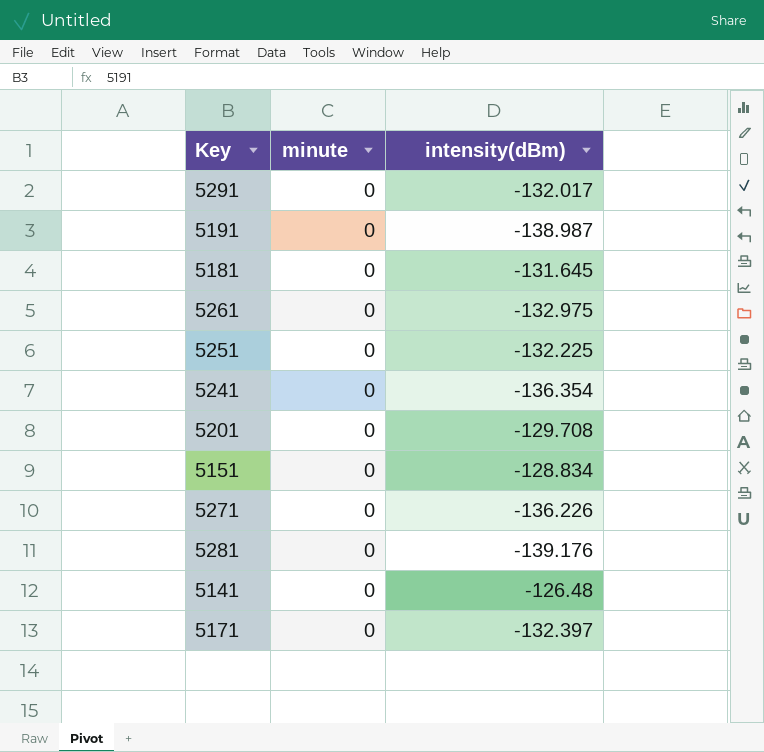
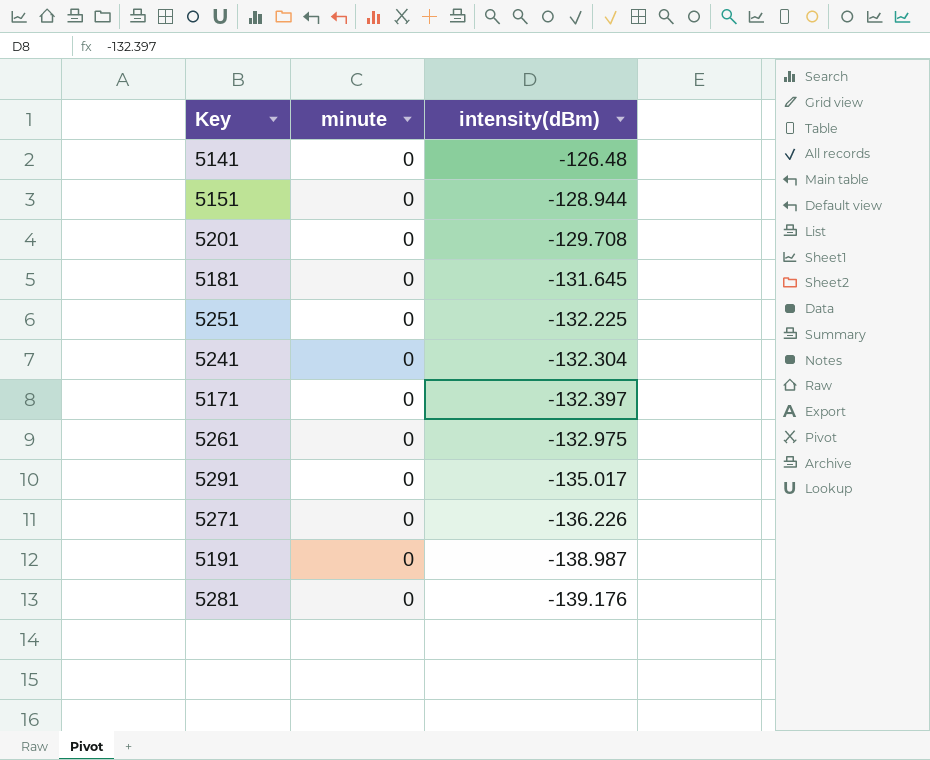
row order: none -> intensity(dBm) descending
5151 | intensity(dBm): -128.834 -> -128.944
5241 | intensity(dBm): -136.354 -> -132.304
5291 | intensity(dBm): -132.017 -> -135.017

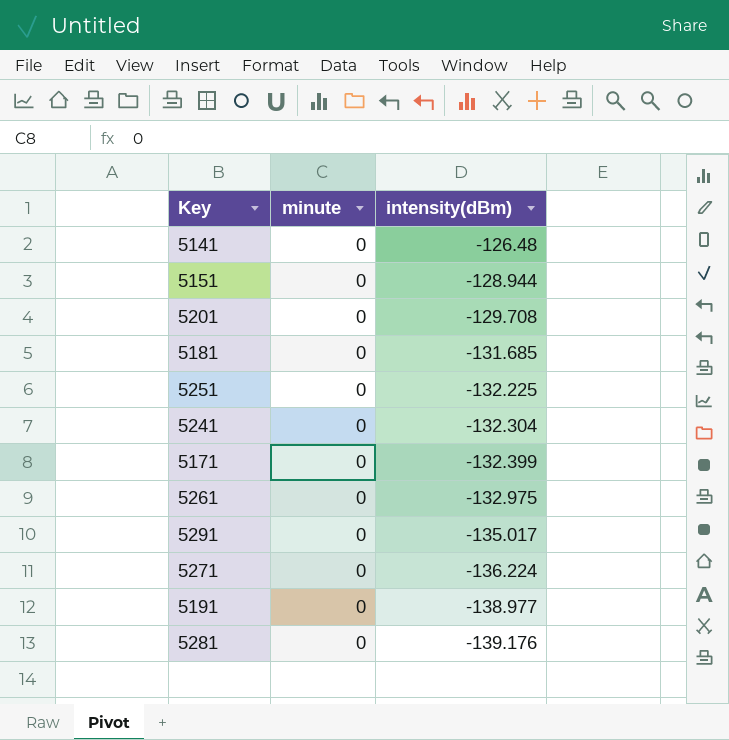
5181 | intensity(dBm): -131.645 -> -131.685
5171 | intensity(dBm): -132.397 -> -132.399
5271 | intensity(dBm): -136.226 -> -136.224
5191 | intensity(dBm): -138.987 -> -138.977

